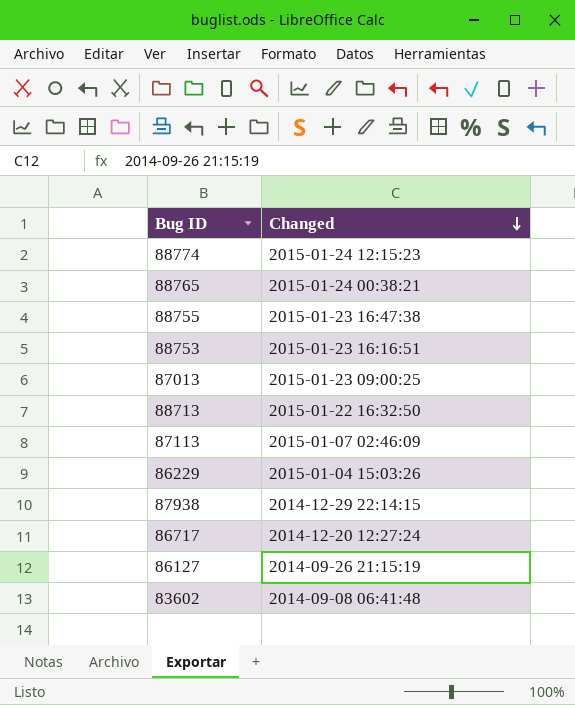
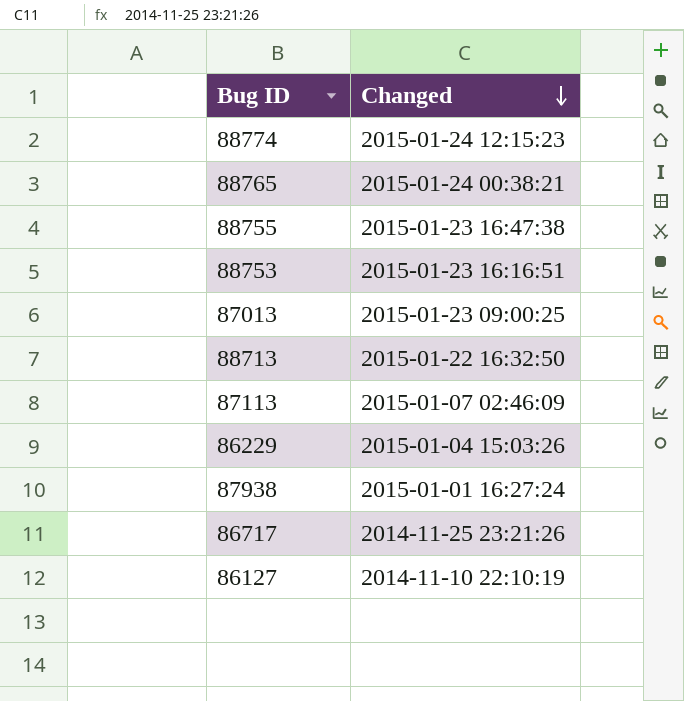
row 83602: 2014-09-08 06:41:48 -> none
87938 | Changed: 2014-12-29 22:14:15 -> 2015-01-01 16:27:24
86717 | Changed: 2014-12-20 12:27:24 -> 2014-11-25 23:21:26
86127 | Changed: 2014-09-26 21:15:19 -> 2014-11-10 22:10:19

